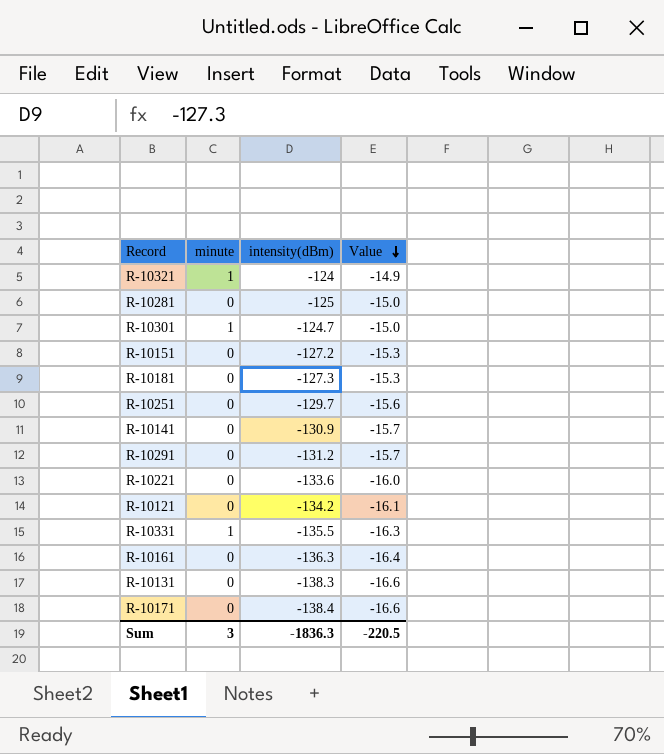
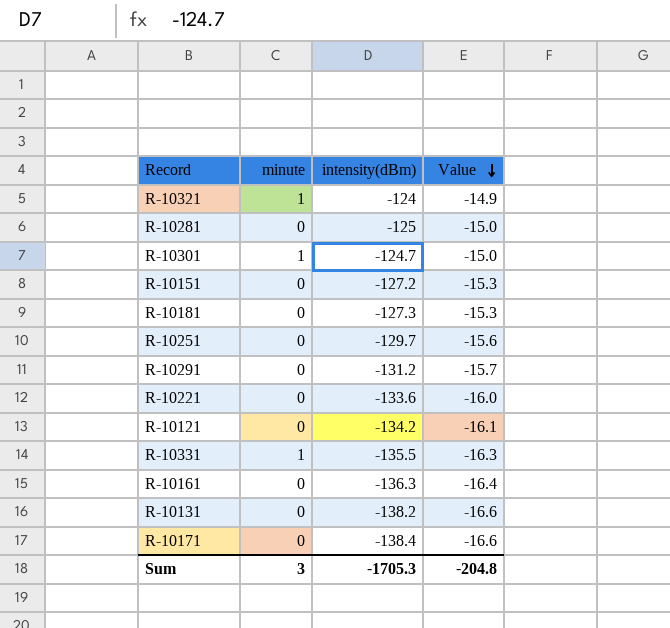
row R-10141: 0 | -130.9 | -15.7 -> none
R-10131 | intensity(dBm): -138.3 -> -138.2
Sum | intensity(dBm): -1836.3 -> -1705.3
Sum | Value: -220.5 -> -204.8

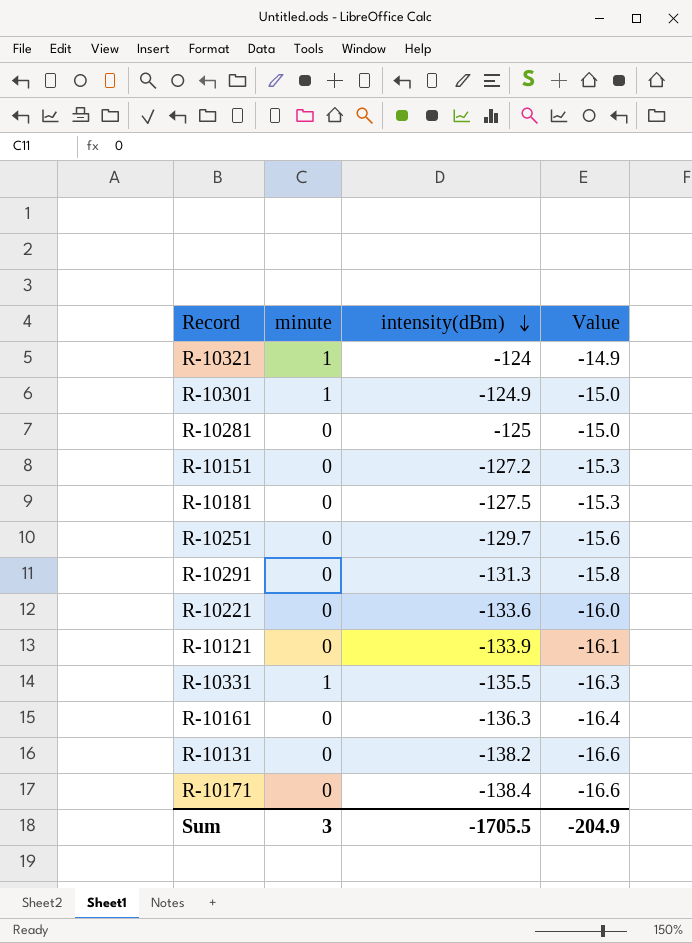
row order: Value descending -> intensity(dBm) descending
R-10301 | intensity(dBm): -124.7 -> -124.9
R-10181 | intensity(dBm): -127.3 -> -127.5
R-10291 | intensity(dBm): -131.2 -> -131.3
R-10291 | Value: -15.7 -> -15.8
R-10121 | intensity(dBm): -134.2 -> -133.9
Sum | intensity(dBm): -1705.3 -> -1705.5
Sum | Value: -204.8 -> -204.9

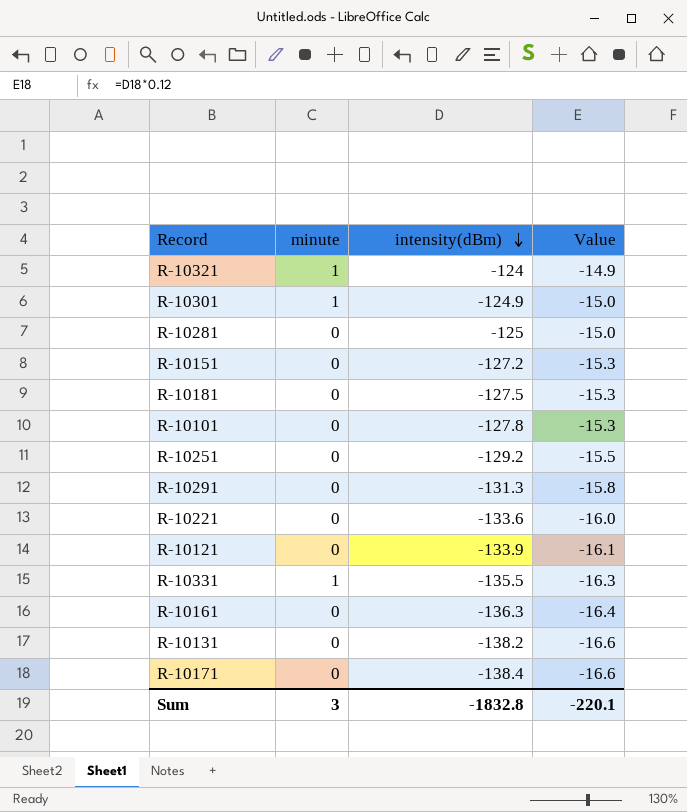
row R-10101: none -> 0 | -127.8 | -15.3
R-10251 | intensity(dBm): -129.7 -> -129.2
R-10251 | Value: -15.6 -> -15.5
Sum | intensity(dBm): -1705.5 -> -1832.8
Sum | Value: -204.9 -> -220.1

